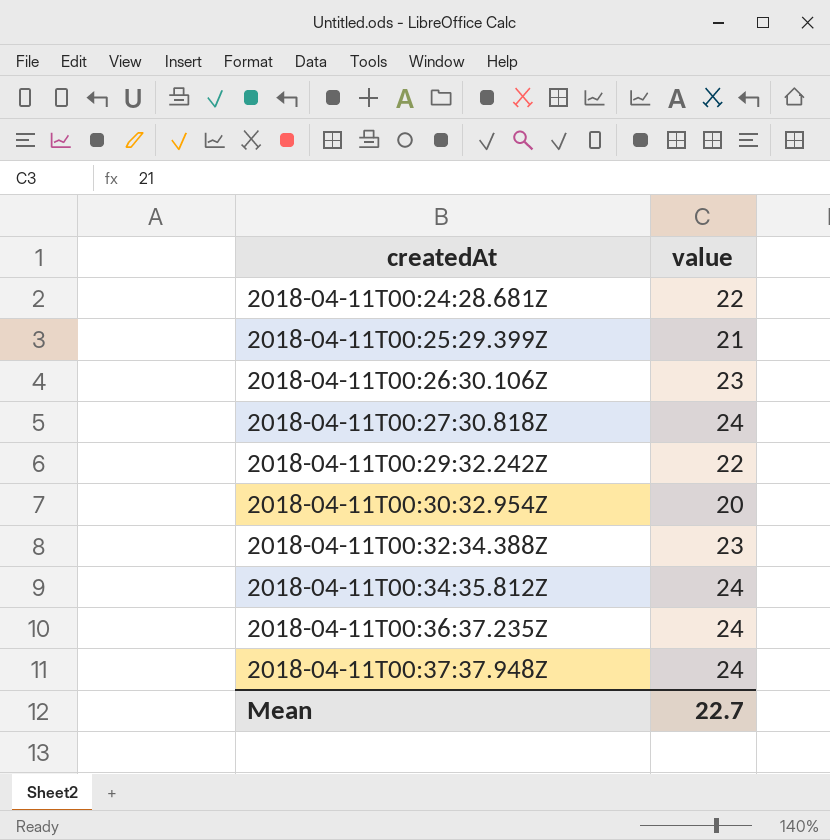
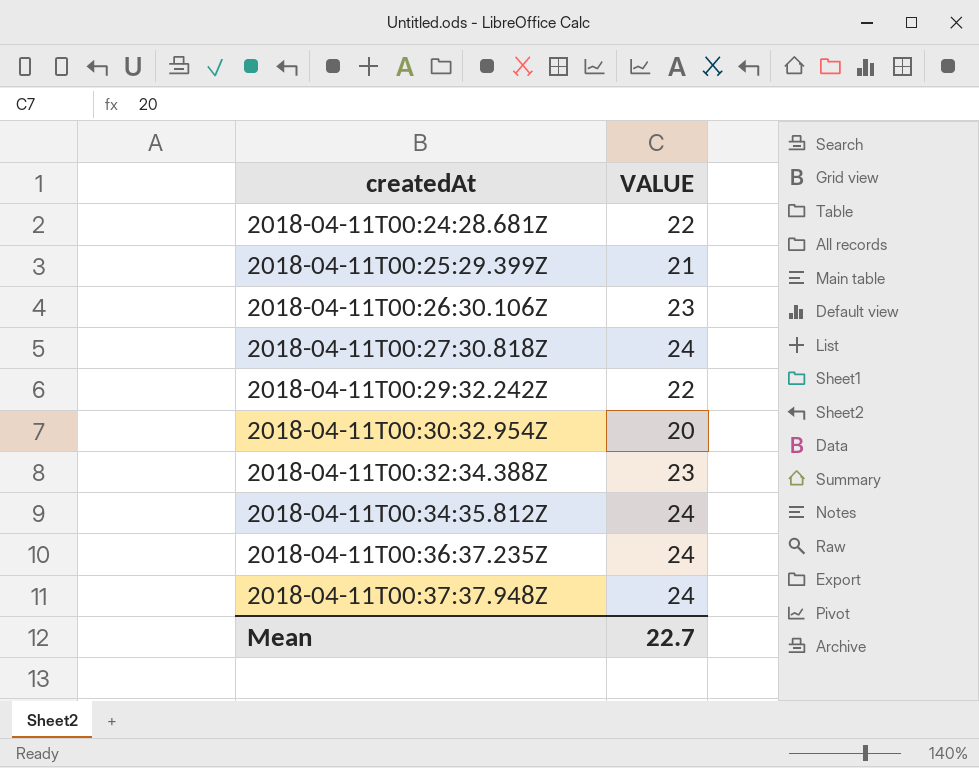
column name: value -> VALUE

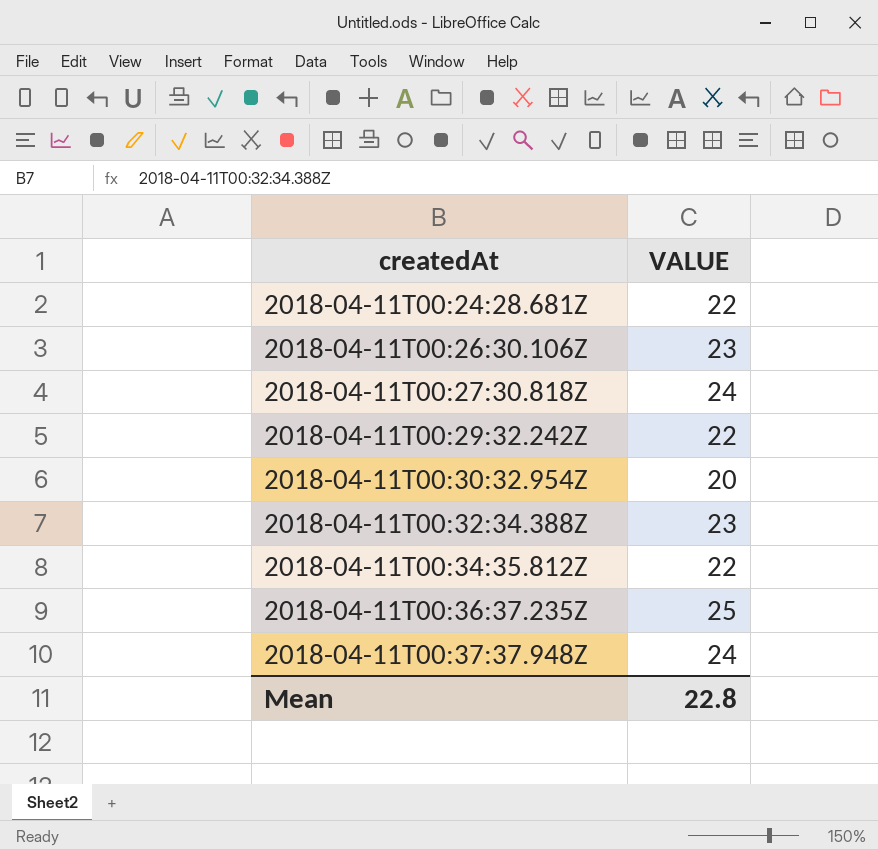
row 2018-04-11T00:25:29.399Z: 21 -> none
2018-04-11T00:34:35.812Z | VALUE: 24 -> 22
2018-04-11T00:36:37.235Z | VALUE: 24 -> 25
Mean | VALUE: 22.7 -> 22.8

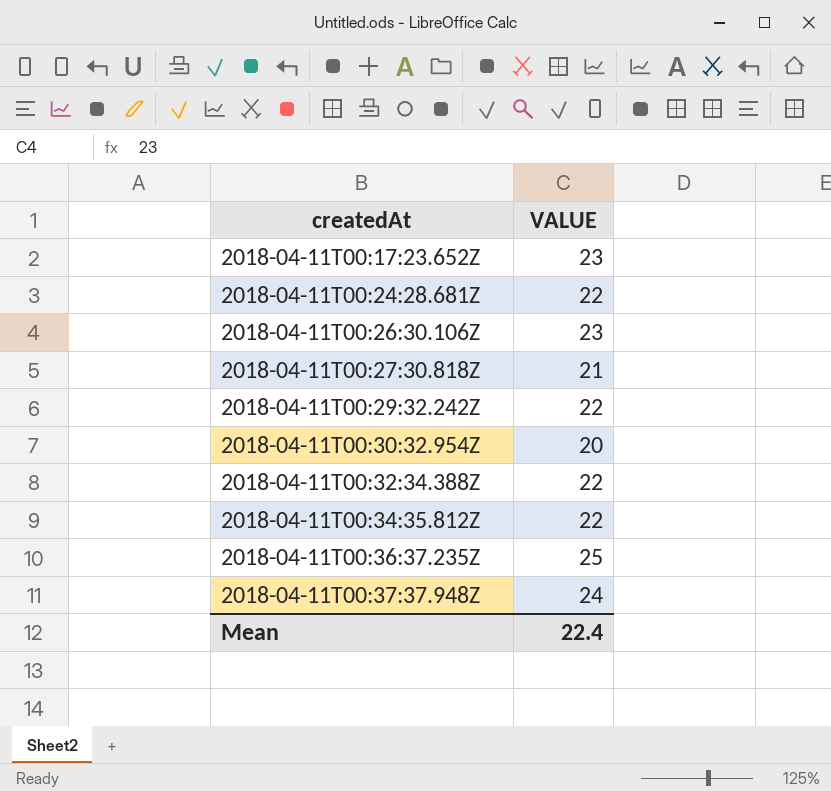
row 2018-04-11T00:17:23.652Z: none -> 23
2018-04-11T00:27:30.818Z | VALUE: 24 -> 21
2018-04-11T00:32:34.388Z | VALUE: 23 -> 22
Mean | VALUE: 22.8 -> 22.4

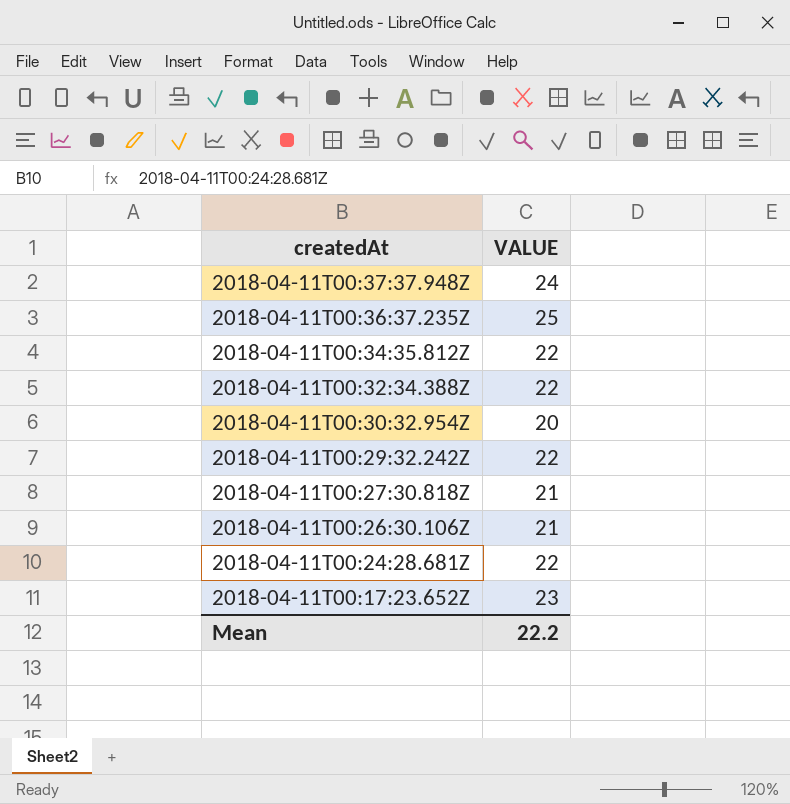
row order: createdAt ascending -> createdAt descending
2018-04-11T00:26:30.106Z | VALUE: 23 -> 21
Mean | VALUE: 22.4 -> 22.2

